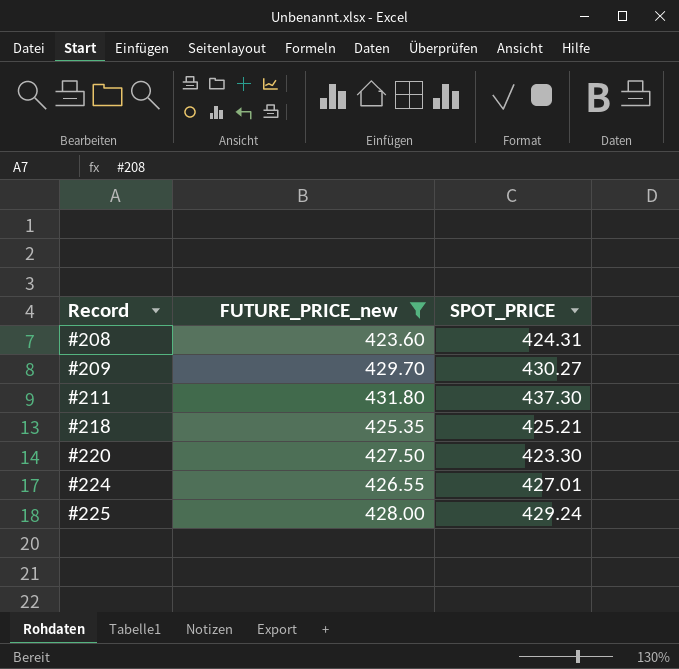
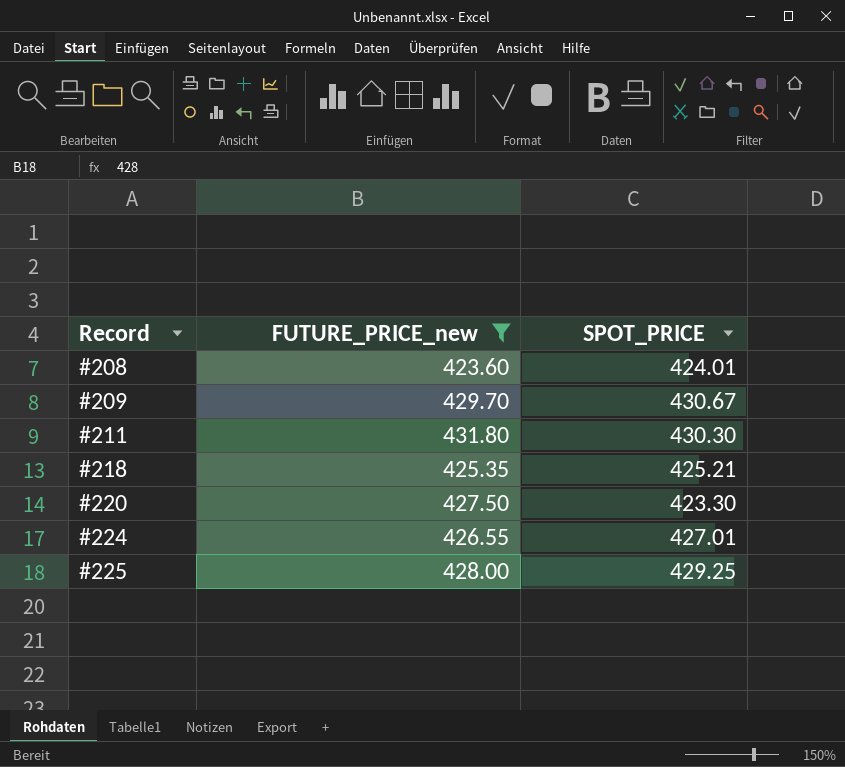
#208 | SPOT_PRICE: 424.31 -> 424.01
#209 | SPOT_PRICE: 430.27 -> 430.67
#211 | SPOT_PRICE: 437.30 -> 430.30
#225 | SPOT_PRICE: 429.24 -> 429.25

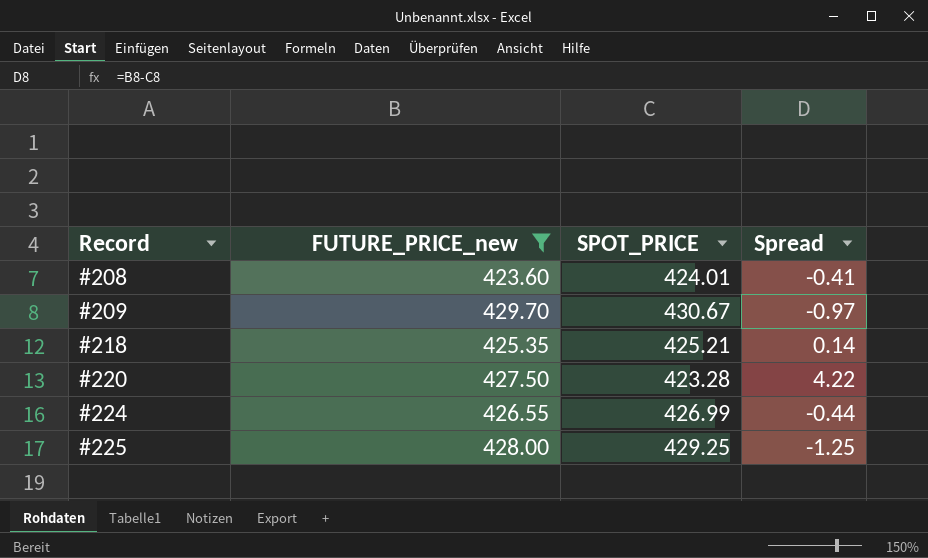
column Spread | formula: none -> [FUTURE_PRICE_new] - [SPOT_PRICE]
row #211: 431.80 | 430.30 -> none
#220 | SPOT_PRICE: 423.30 -> 423.28
#224 | SPOT_PRICE: 427.01 -> 426.99

